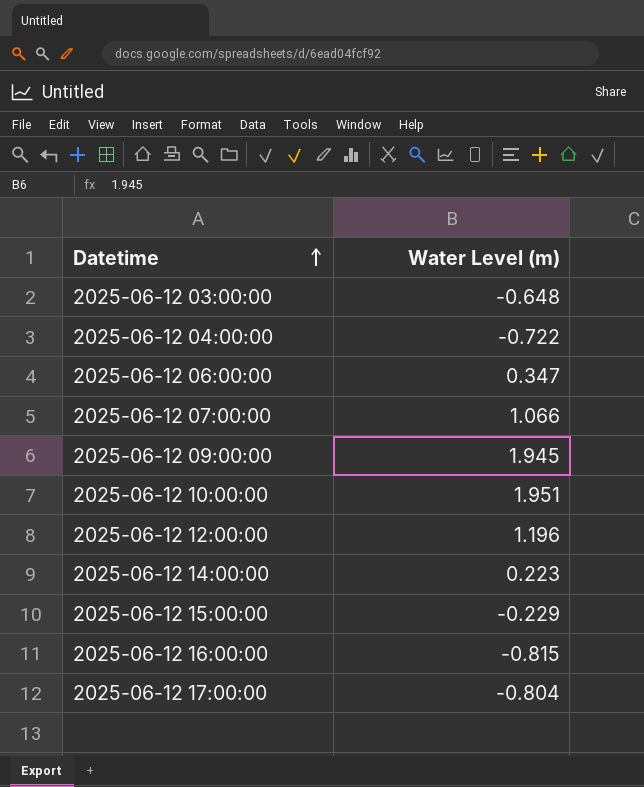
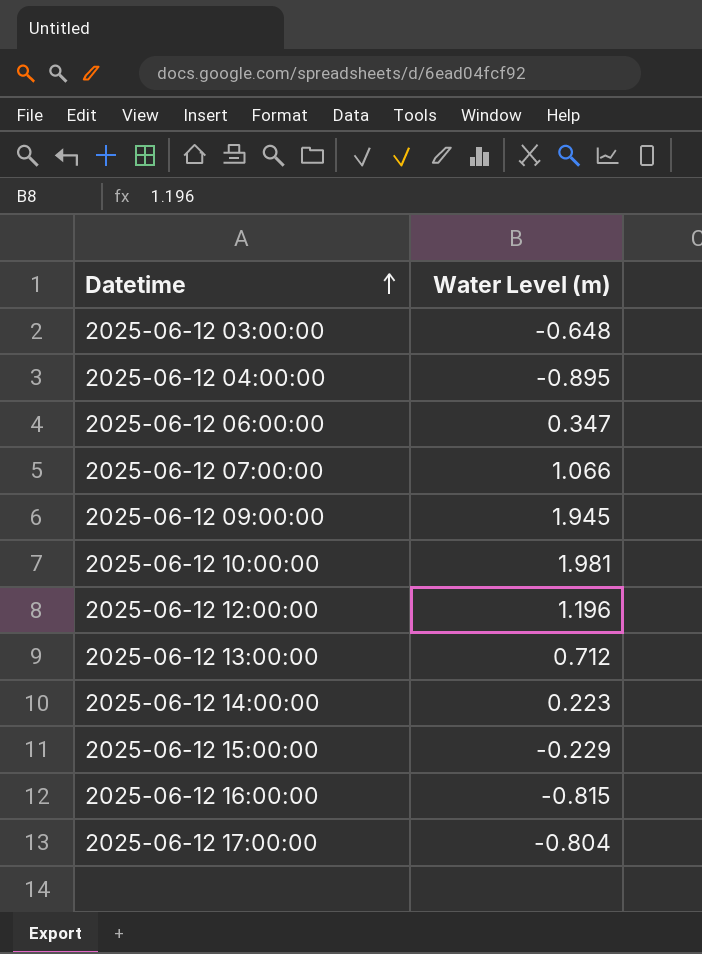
2025-06-12 04:00:00 | Water Level (m): -0.722 -> -0.895
2025-06-12 10:00:00 | Water Level (m): 1.951 -> 1.981
row 2025-06-12 13:00:00: none -> 0.712

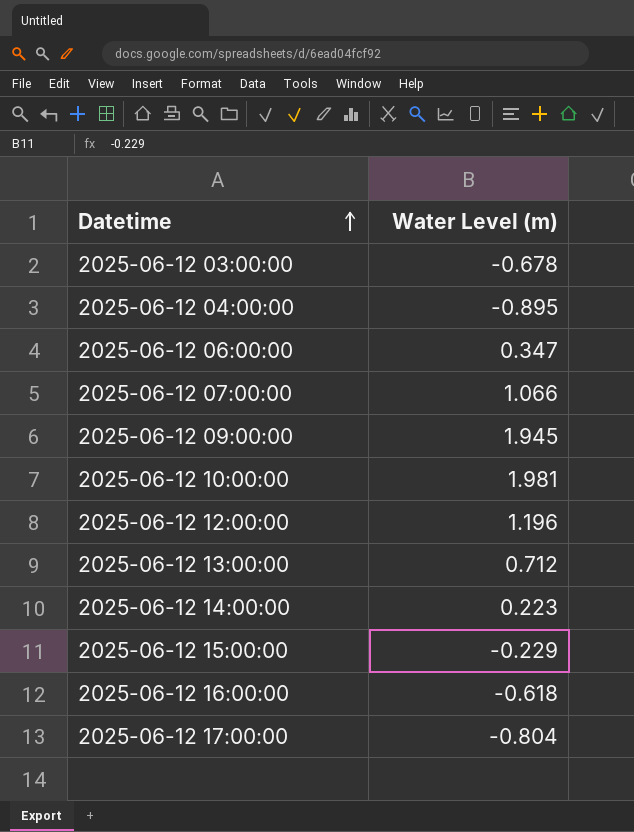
2025-06-12 03:00:00 | Water Level (m): -0.648 -> -0.678
2025-06-12 16:00:00 | Water Level (m): -0.815 -> -0.618

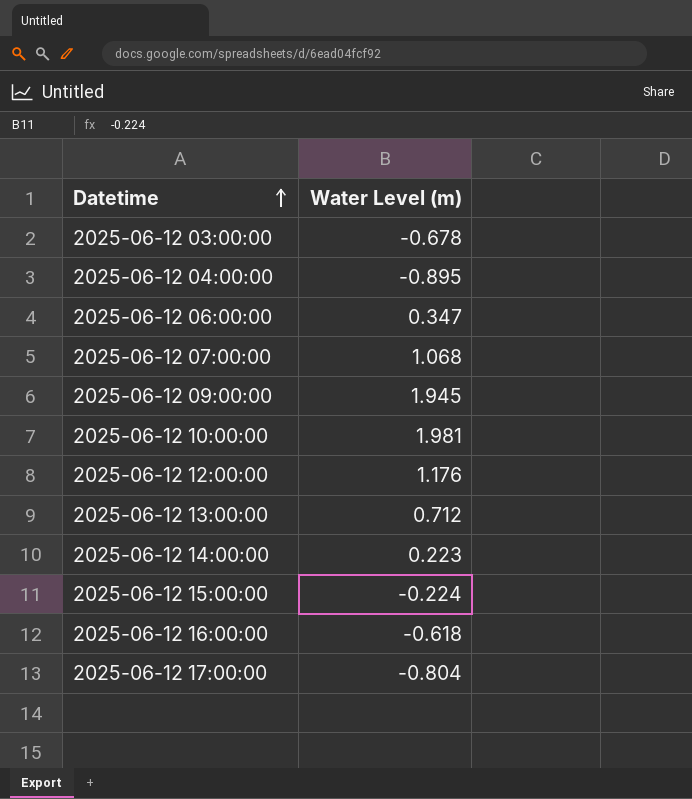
2025-06-12 07:00:00 | Water Level (m): 1.066 -> 1.068
2025-06-12 12:00:00 | Water Level (m): 1.196 -> 1.176
2025-06-12 15:00:00 | Water Level (m): -0.229 -> -0.224

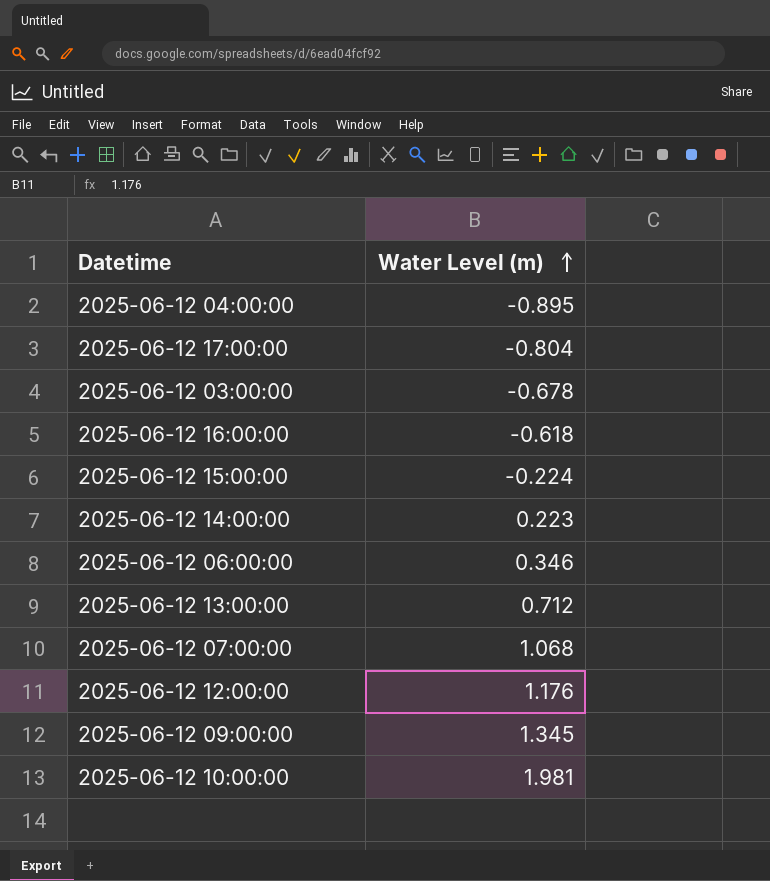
row order: Datetime ascending -> Water Level (m) ascending
2025-06-12 06:00:00 | Water Level (m): 0.347 -> 0.346
2025-06-12 09:00:00 | Water Level (m): 1.945 -> 1.345

